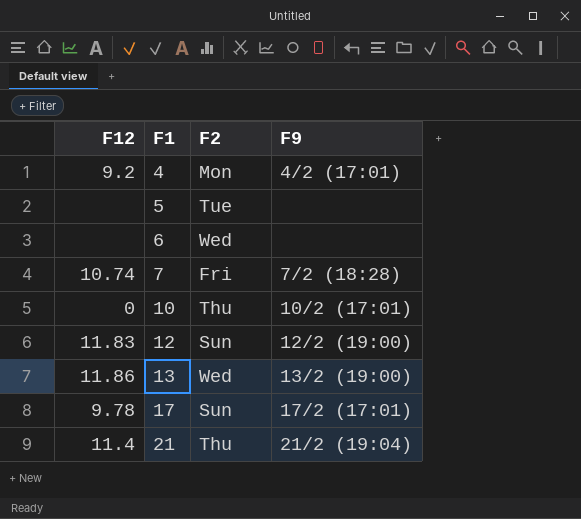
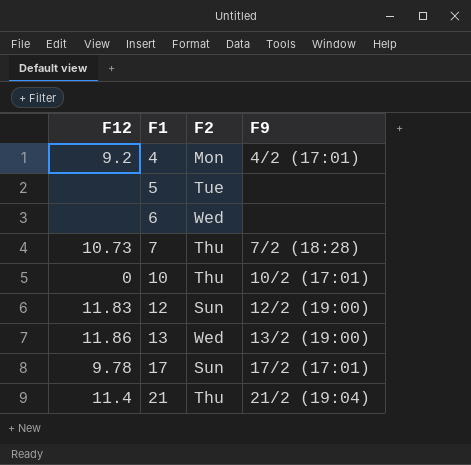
7 | F12: 10.74 -> 10.73
7 | F2: Fri -> Thu

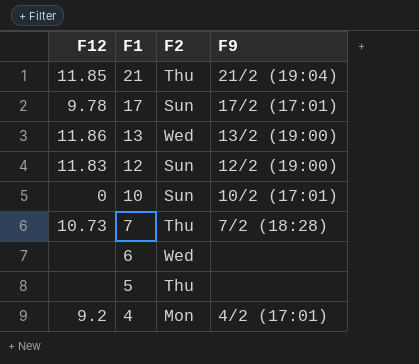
row order: F1 ascending -> F1 descending
21 | F12: 11.4 -> 11.85
10 | F2: Thu -> Sun
5 | F2: Tue -> Thu

